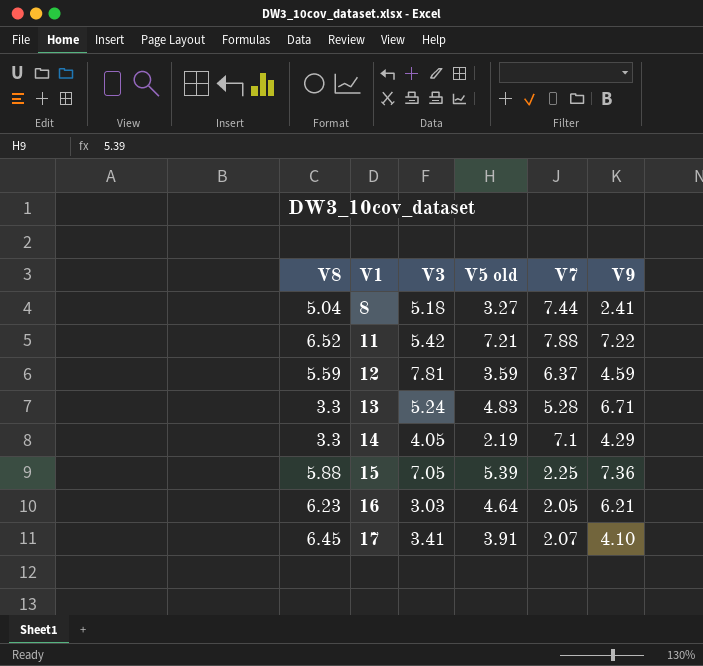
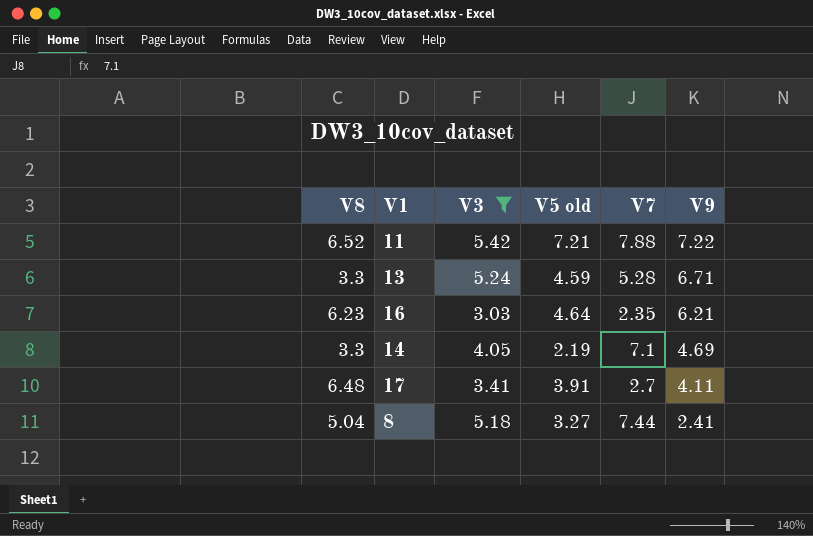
filter: none -> V3 <= 5.42
row order: V1 ascending -> V9 descending
13 | V5 old: 4.83 -> 4.59
16 | V7: 2.05 -> 2.35
14 | V9: 4.29 -> 4.69
17 | V8: 6.45 -> 6.48
17 | V7: 2.07 -> 2.7
17 | V9: 4.10 -> 4.11

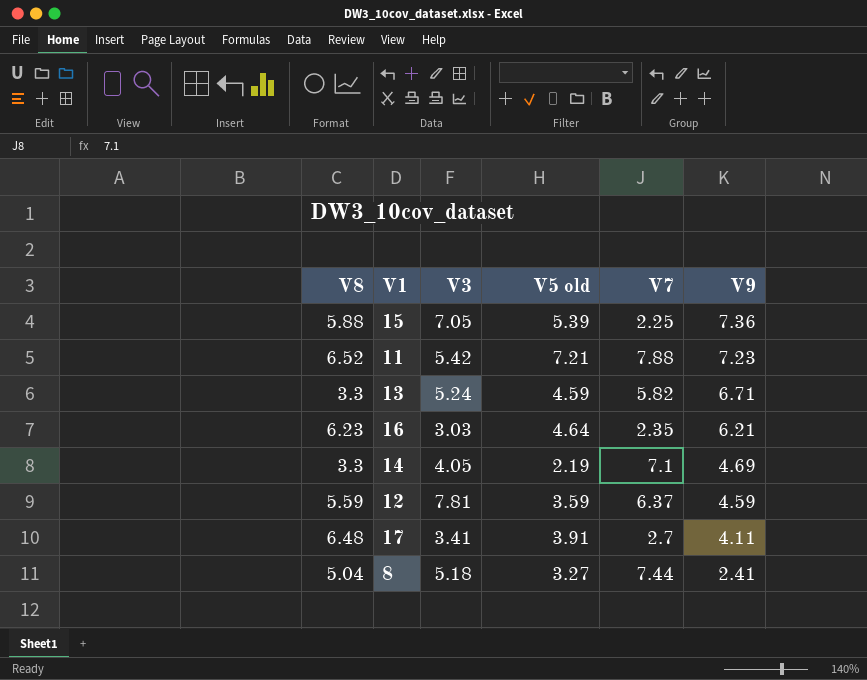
filter: V3 <= 5.42 -> none
11 | V9: 7.22 -> 7.23
13 | V7: 5.28 -> 5.82

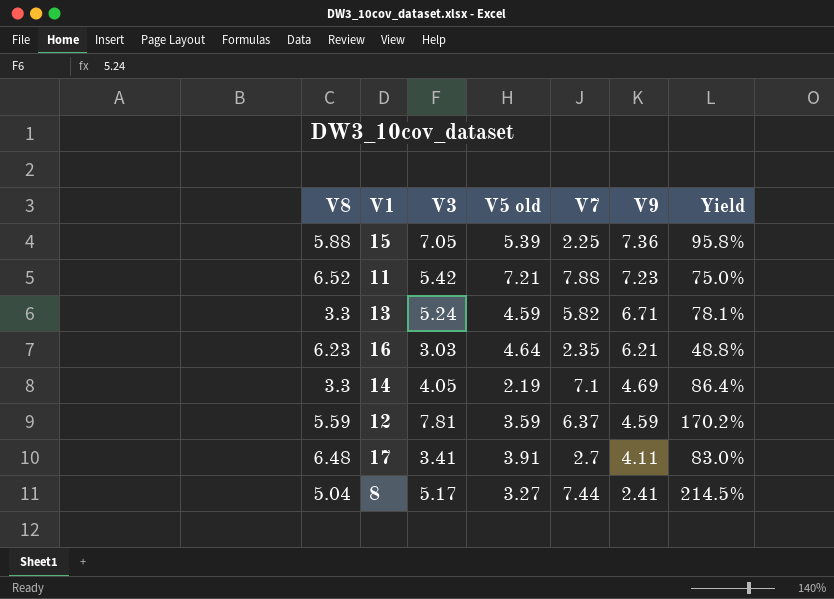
column Yield | formula: none -> [V3] / [V9]
8 | V3: 5.18 -> 5.17

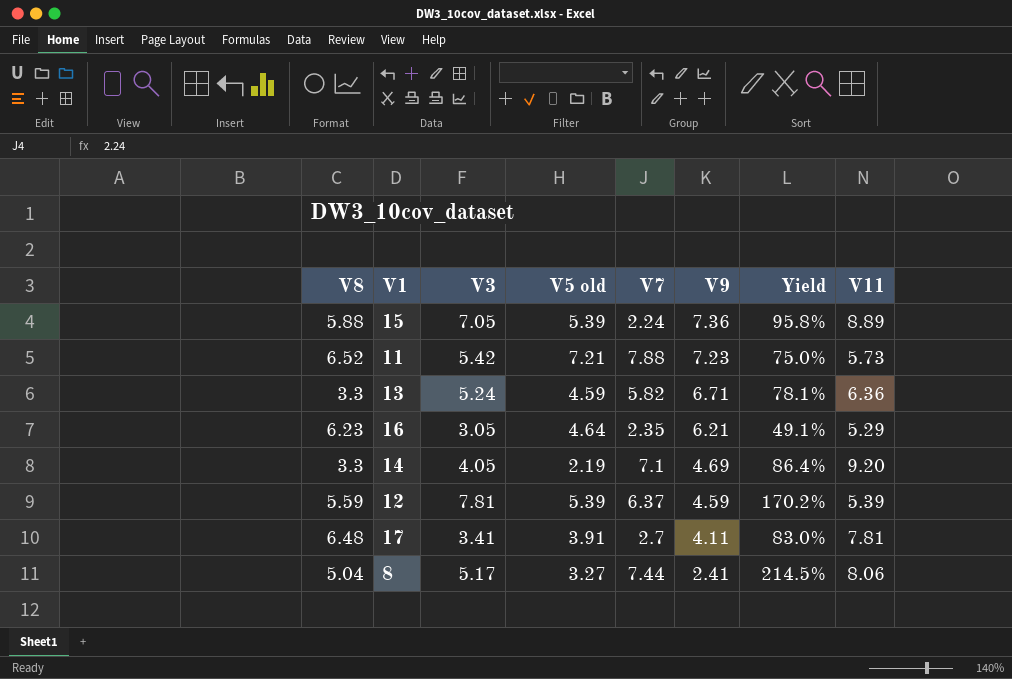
column V11 | position: none -> 8
15 | V7: 2.25 -> 2.24
16 | V3: 3.03 -> 3.05
16 | Yield: 48.8% -> 49.1%
12 | V5 old: 3.59 -> 5.39

